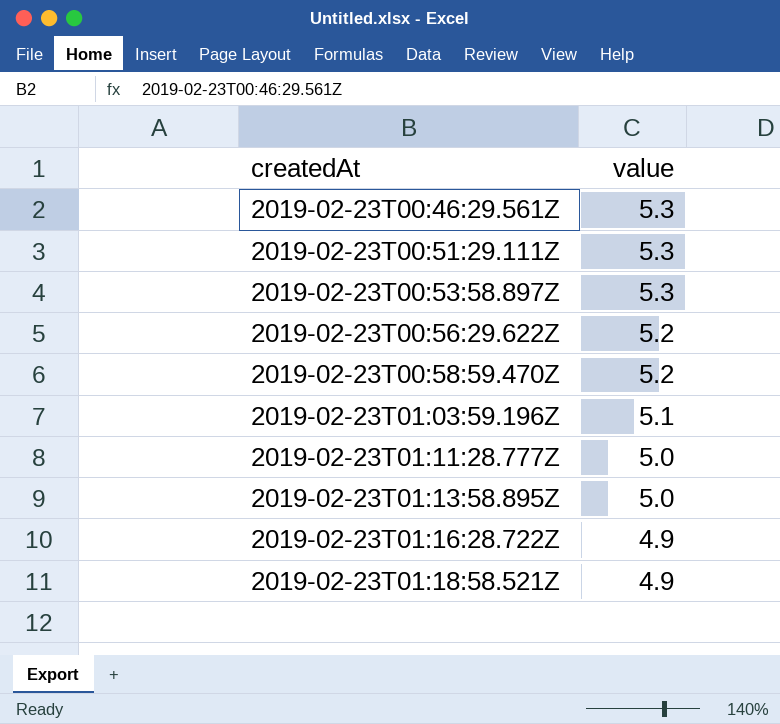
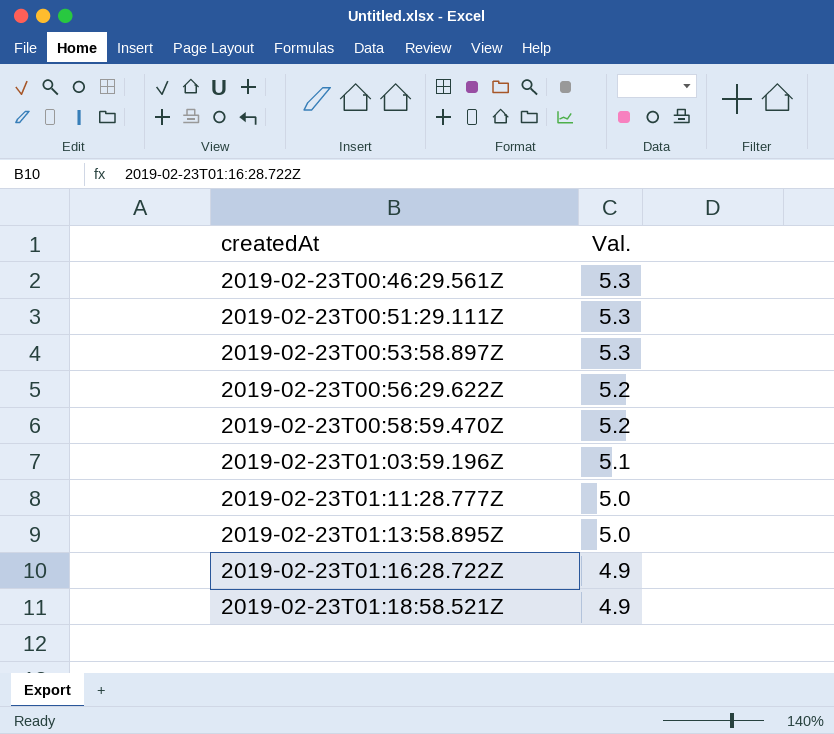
column name: value -> Val.

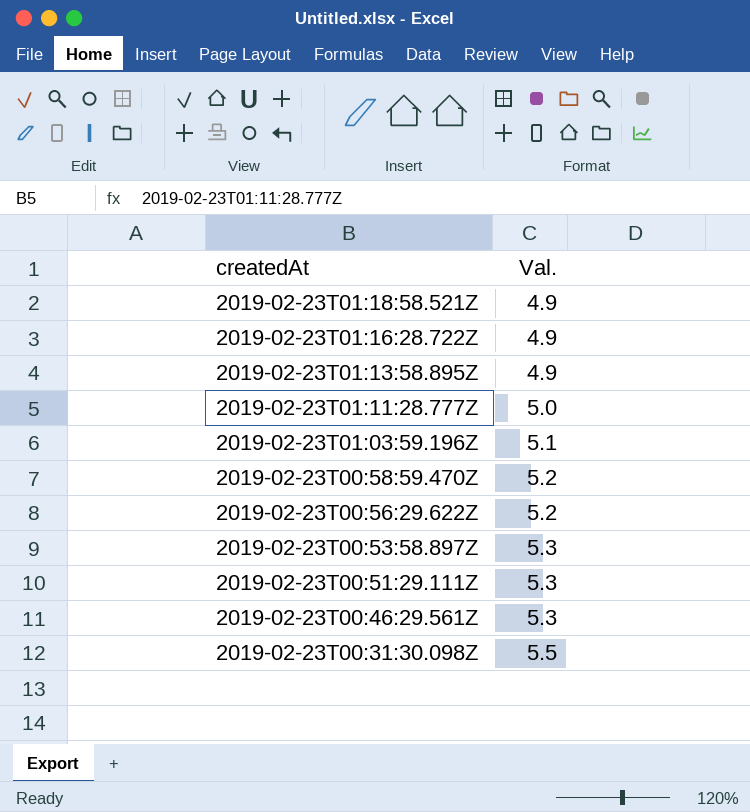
row order: createdAt ascending -> createdAt descending
2019-02-23T01:13:58.895Z | Val.: 5.0 -> 4.9
row 2019-02-23T00:31:30.098Z: none -> 5.5

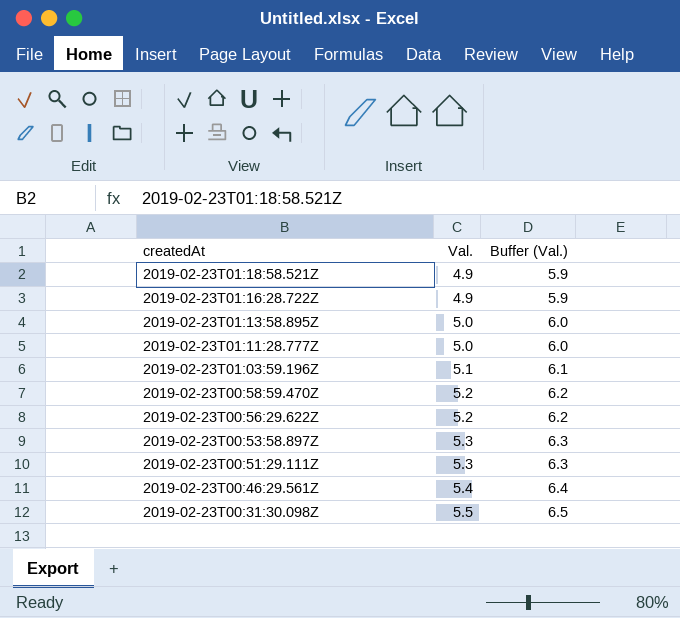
column Buffer (Val.) | formula: none -> [Val.] + 1
2019-02-23T01:13:58.895Z | Val.: 4.9 -> 5.0
2019-02-23T00:46:29.561Z | Val.: 5.3 -> 5.4

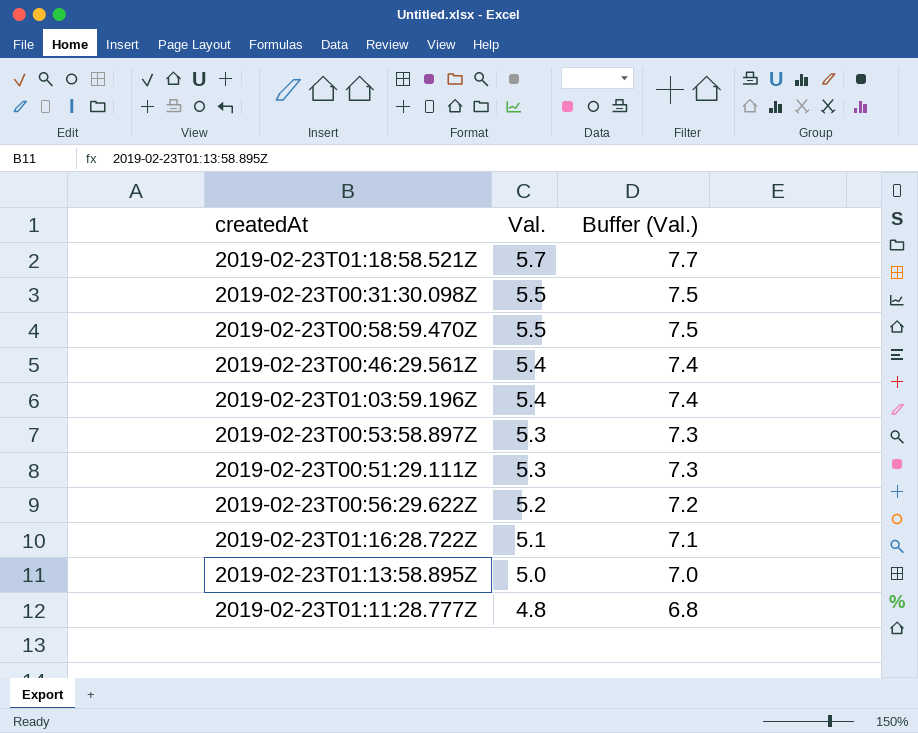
row order: createdAt descending -> Val. descending
column Buffer (Val.) | formula: [Val.] + 1 -> [Val.] + 2
2019-02-23T01:18:58.521Z | Val.: 4.9 -> 5.7
2019-02-23T00:58:59.470Z | Val.: 5.2 -> 5.5
2019-02-23T01:03:59.196Z | Val.: 5.1 -> 5.4
2019-02-23T01:16:28.722Z | Val.: 4.9 -> 5.1
2019-02-23T01:11:28.777Z | Val.: 5.0 -> 4.8

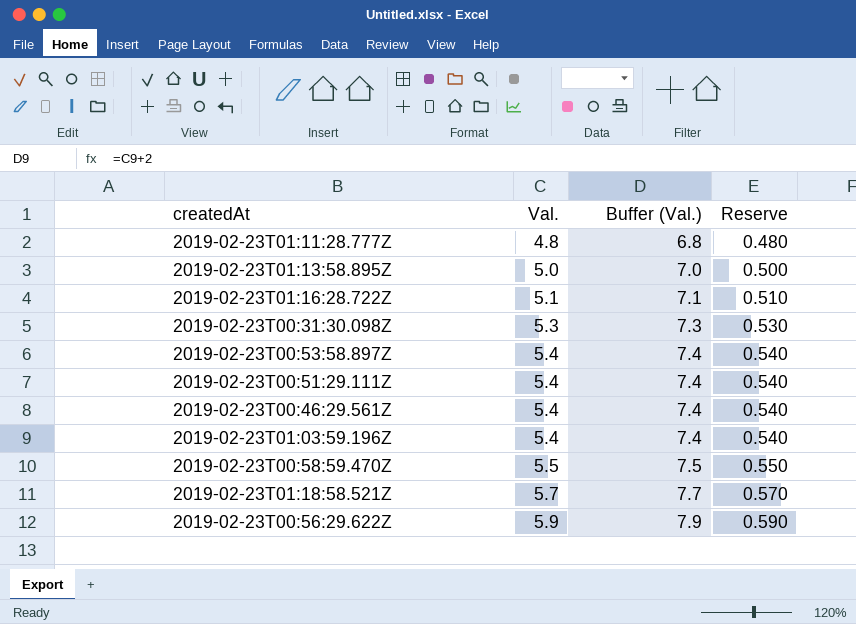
row order: Val. descending -> Val. ascending
column Reserve | formula: none -> [Val.] * 0.1
2019-02-23T00:31:30.098Z | Val.: 5.5 -> 5.3
2019-02-23T00:31:30.098Z | Buffer (Val.): 7.5 -> 7.3
2019-02-23T00:53:58.897Z | Val.: 5.3 -> 5.4
2019-02-23T00:53:58.897Z | Buffer (Val.): 7.3 -> 7.4
2019-02-23T00:51:29.111Z | Val.: 5.3 -> 5.4
2019-02-23T00:51:29.111Z | Buffer (Val.): 7.3 -> 7.4
2019-02-23T00:56:29.622Z | Val.: 5.2 -> 5.9
2019-02-23T00:56:29.622Z | Buffer (Val.): 7.2 -> 7.9

